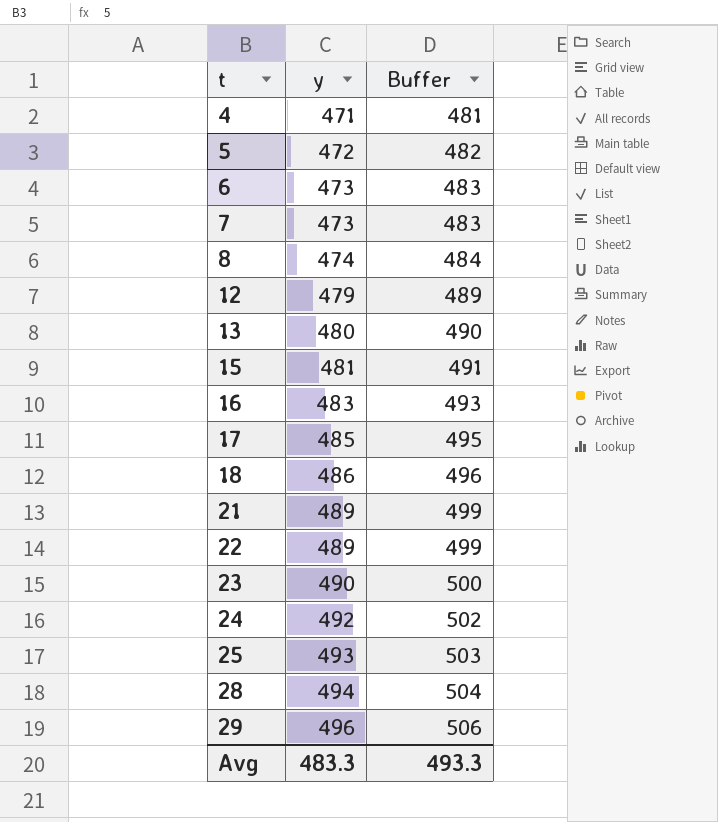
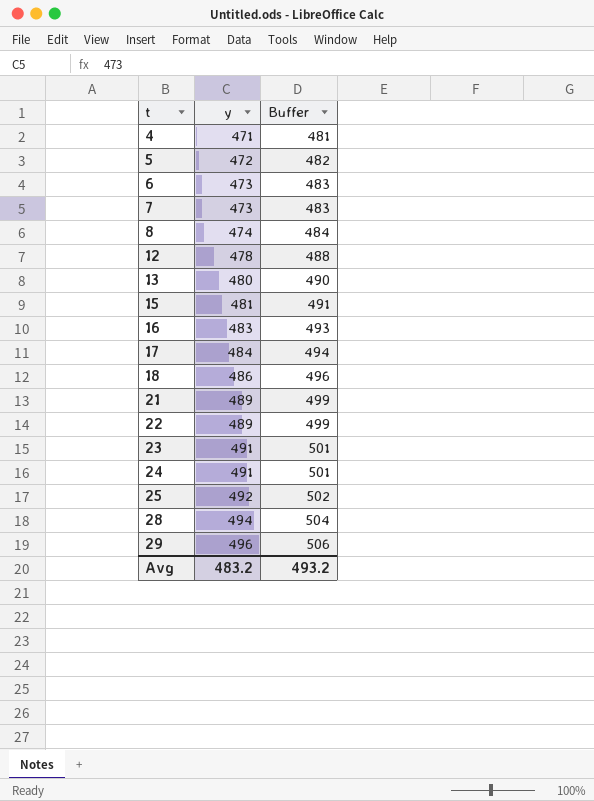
12 | y: 479 -> 478
12 | Buffer: 489 -> 488
17 | y: 485 -> 484
17 | Buffer: 495 -> 494
23 | y: 490 -> 491
23 | Buffer: 500 -> 501
24 | y: 492 -> 491
24 | Buffer: 502 -> 501
25 | y: 493 -> 492
25 | Buffer: 503 -> 502
Avg | y: 483.3 -> 483.2
Avg | Buffer: 493.3 -> 493.2

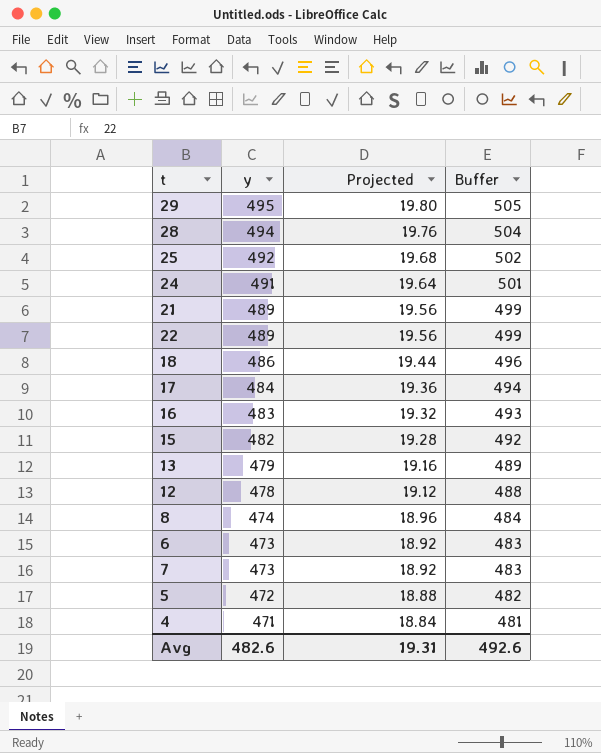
row order: t ascending -> y descending
column Projected | formula: none -> [y] * 0.04
row 23: 491 | 501 -> none
29 | y: 496 -> 495
29 | Buffer: 506 -> 505
15 | y: 481 -> 482
15 | Buffer: 491 -> 492
13 | y: 480 -> 479
13 | Buffer: 490 -> 489
Avg | y: 483.2 -> 482.6
Avg | Buffer: 493.2 -> 492.6

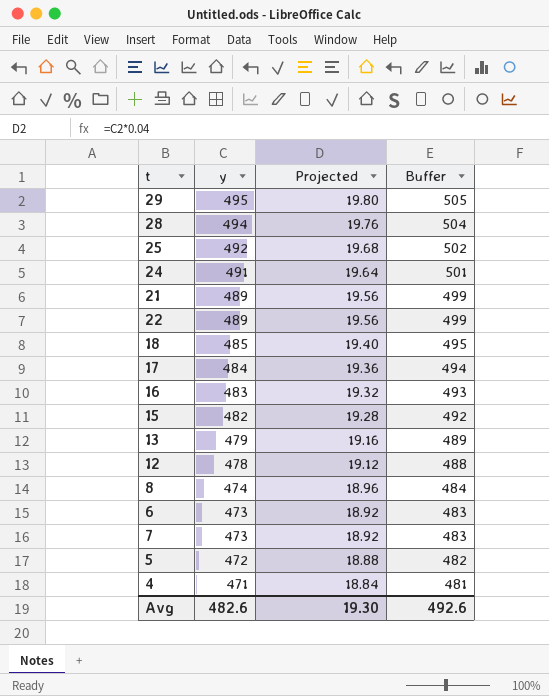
18 | y: 486 -> 485
18 | Projected: 19.44 -> 19.40
18 | Buffer: 496 -> 495
Avg | Projected: 19.31 -> 19.30

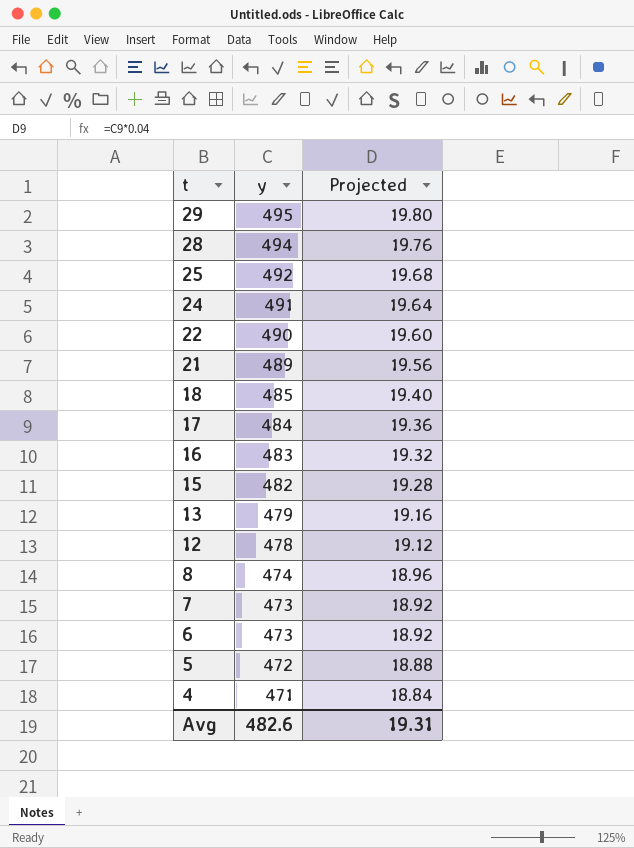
row order: y descending -> t descending
column Buffer | formula: [y] + 10 -> none
22 | y: 489 -> 490
22 | Projected: 19.56 -> 19.60
Avg | Projected: 19.30 -> 19.31

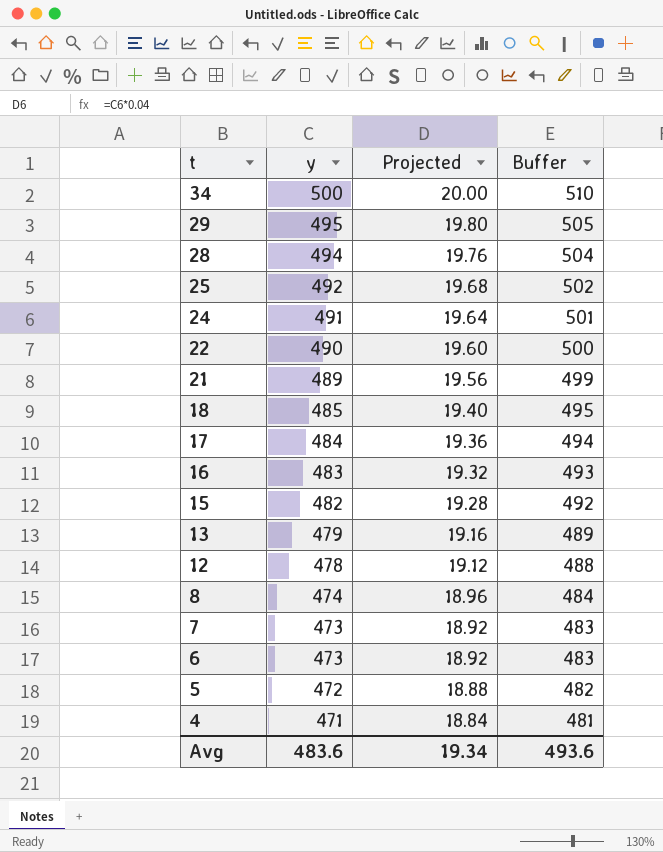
column Buffer | formula: none -> [y] + 10
row 34: none -> 500 | 20.00 | 510
Avg | y: 482.6 -> 483.6
Avg | Projected: 19.31 -> 19.34

